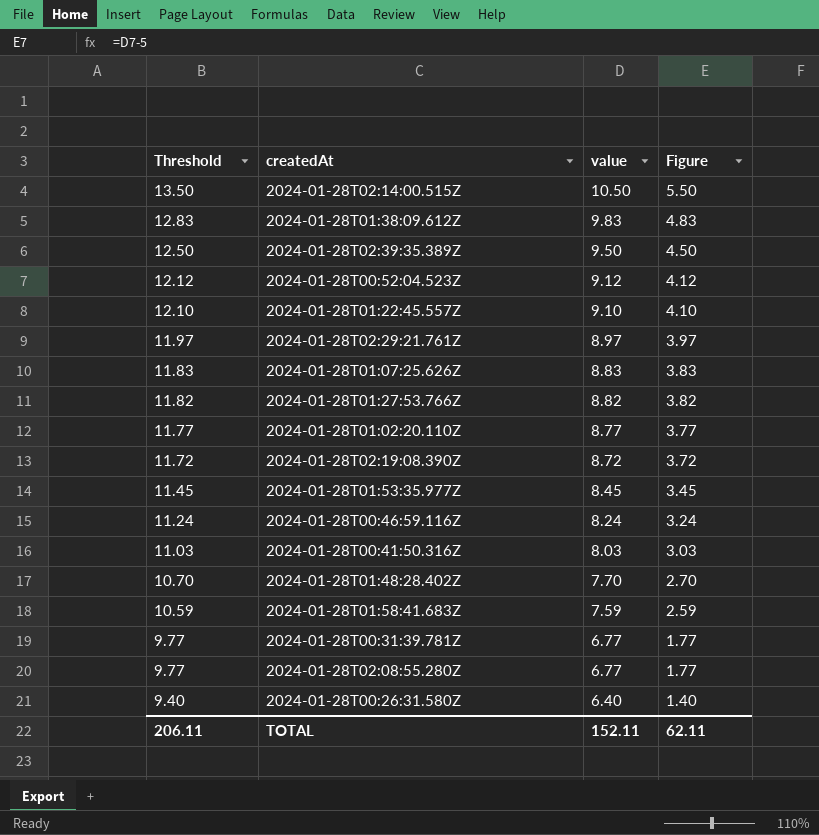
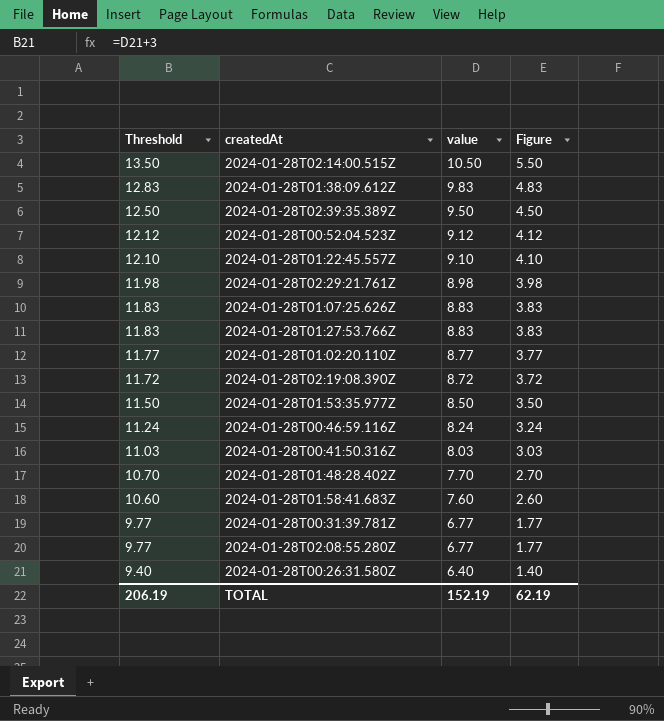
2024-01-28T02:29:21.761Z | Threshold: 11.97 -> 11.98
2024-01-28T02:29:21.761Z | value: 8.97 -> 8.98
2024-01-28T02:29:21.761Z | Figure: 3.97 -> 3.98
2024-01-28T01:27:53.766Z | Threshold: 11.82 -> 11.83
2024-01-28T01:27:53.766Z | value: 8.82 -> 8.83
2024-01-28T01:27:53.766Z | Figure: 3.82 -> 3.83
2024-01-28T01:53:35.977Z | Threshold: 11.45 -> 11.50
2024-01-28T01:53:35.977Z | value: 8.45 -> 8.50
2024-01-28T01:53:35.977Z | Figure: 3.45 -> 3.50
2024-01-28T01:58:41.683Z | Threshold: 10.59 -> 10.60
2024-01-28T01:58:41.683Z | value: 7.59 -> 7.60
2024-01-28T01:58:41.683Z | Figure: 2.59 -> 2.60
TOTAL | Threshold: 206.11 -> 206.19
TOTAL | value: 152.11 -> 152.19
TOTAL | Figure: 62.11 -> 62.19

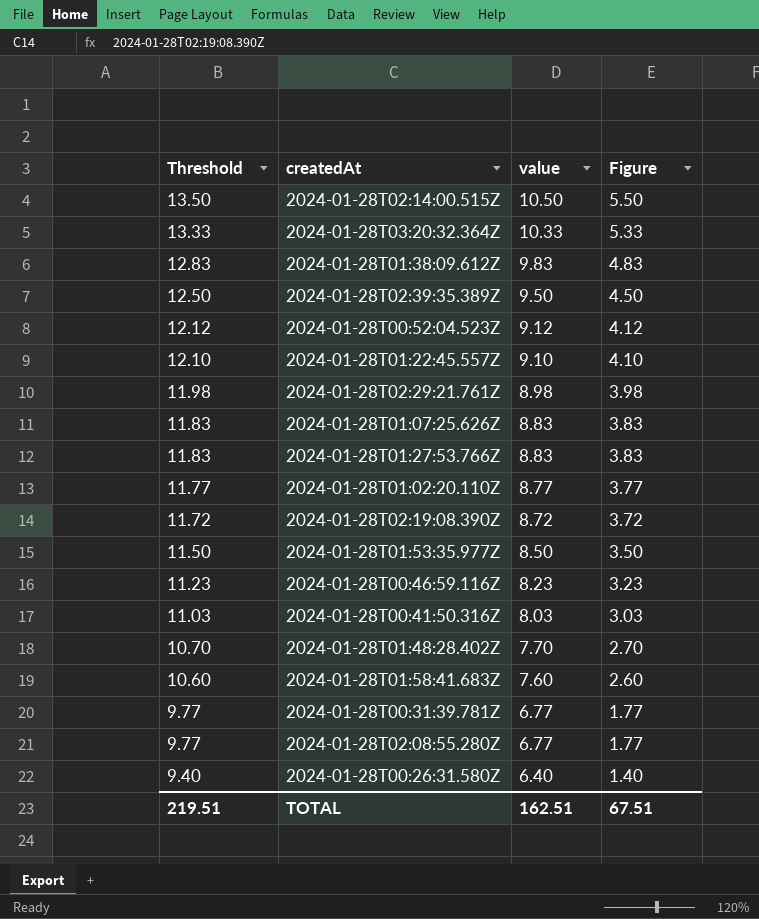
row 2024-01-28T03:20:32.364Z: none -> 13.33 | 10.33 | 5.33
2024-01-28T00:46:59.116Z | Threshold: 11.24 -> 11.23
2024-01-28T00:46:59.116Z | value: 8.24 -> 8.23
2024-01-28T00:46:59.116Z | Figure: 3.24 -> 3.23
TOTAL | Threshold: 206.19 -> 219.51
TOTAL | value: 152.19 -> 162.51
TOTAL | Figure: 62.19 -> 67.51

